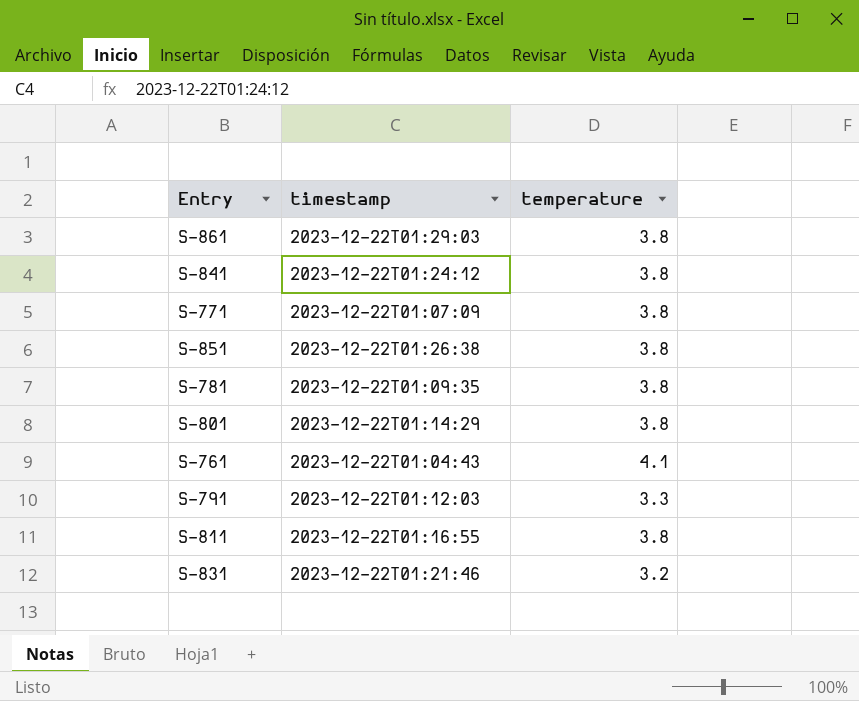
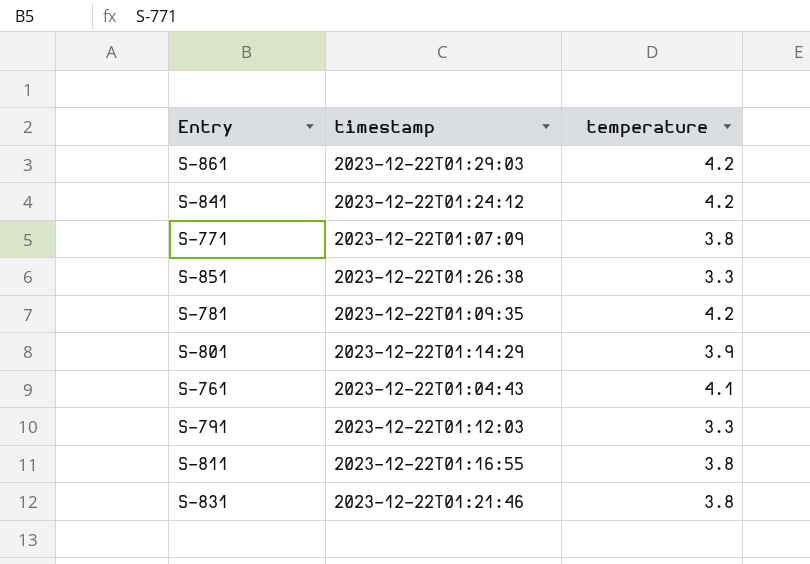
S-861 | temperature: 3.8 -> 4.2
S-841 | temperature: 3.8 -> 4.2
S-851 | temperature: 3.8 -> 3.3
S-781 | temperature: 3.8 -> 4.2
S-801 | temperature: 3.8 -> 3.9
S-831 | temperature: 3.2 -> 3.8

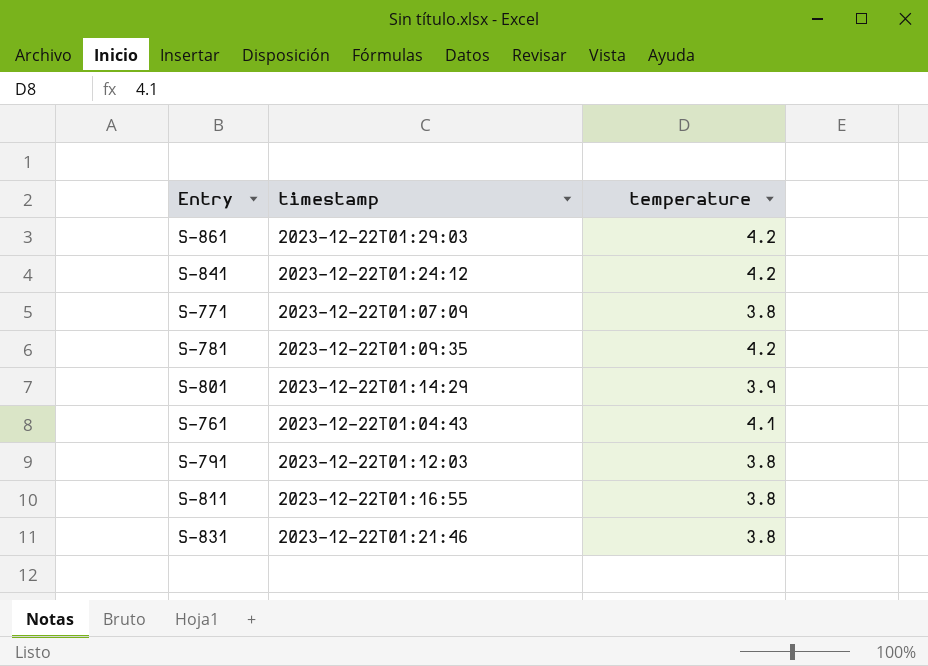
row S-851: 2023-12-22T01:26:38 | 3.3 -> none
S-791 | temperature: 3.3 -> 3.8

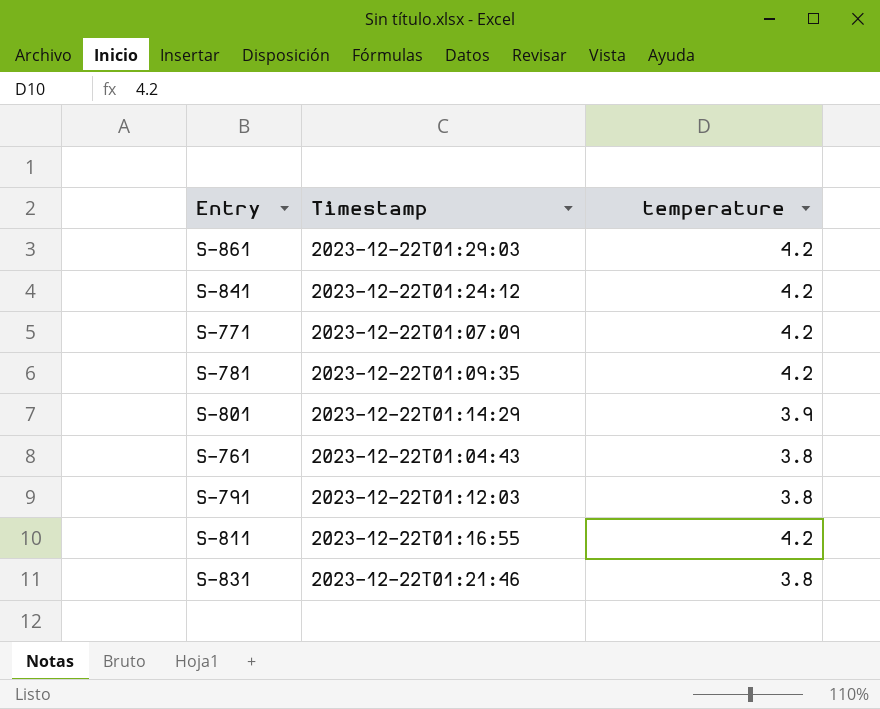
column name: timestamp -> Timestamp
S-771 | temperature: 3.8 -> 4.2
S-761 | temperature: 4.1 -> 3.8
S-811 | temperature: 3.8 -> 4.2

